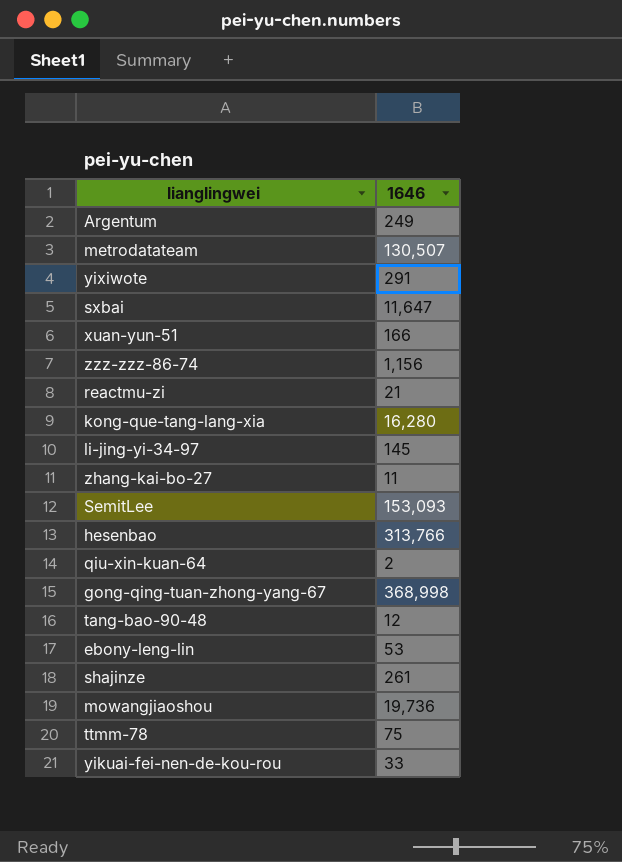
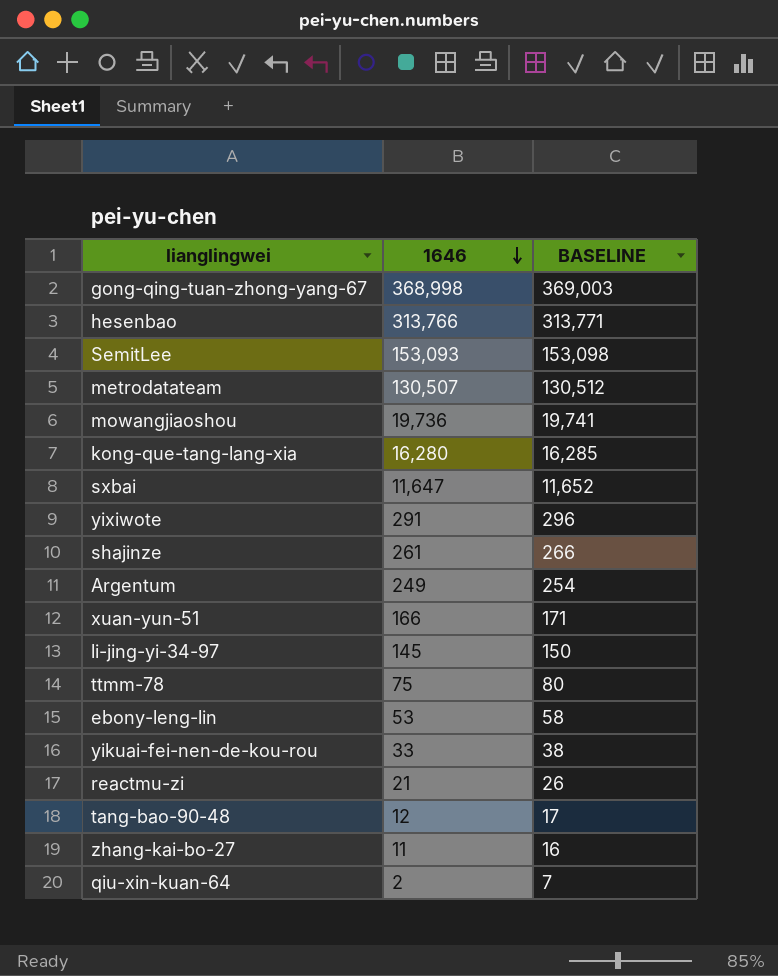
row order: none -> 1646 descending
column BASELINE | formula: none -> [1646] + 5
row zzz-zzz-86-74: 1,156 -> none

